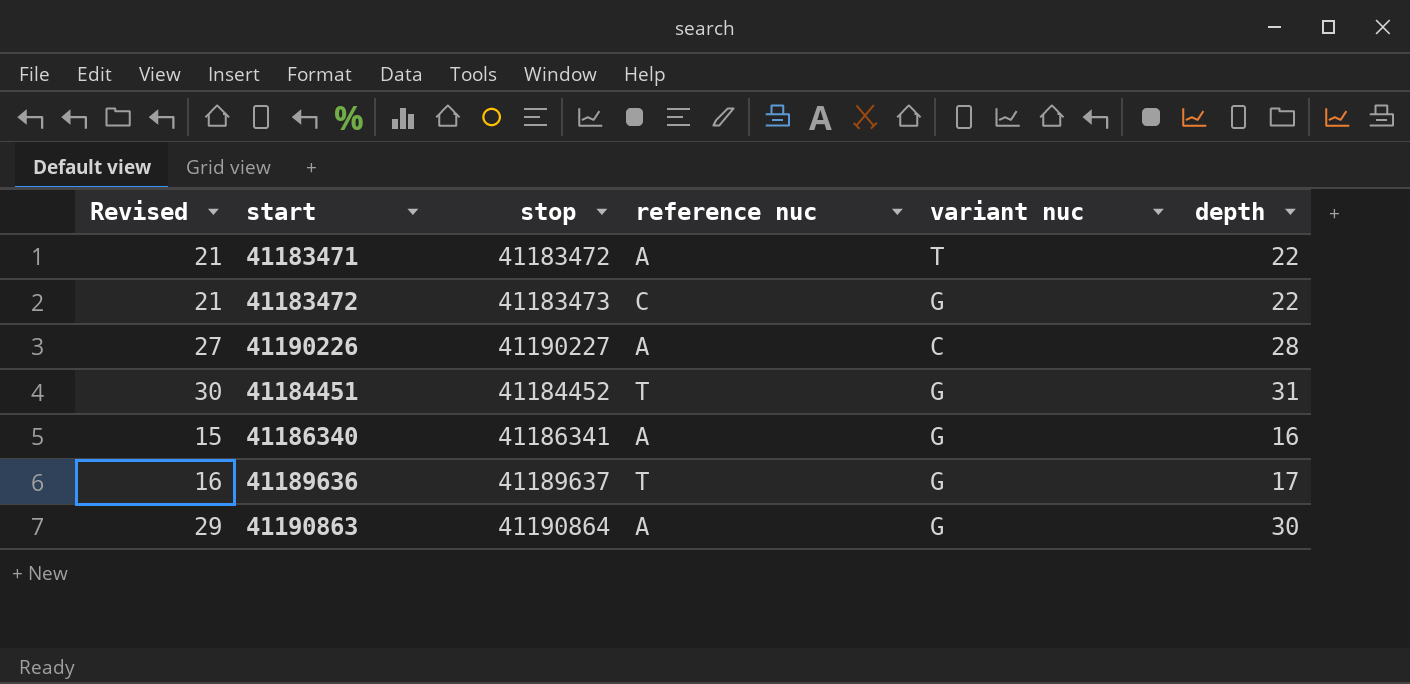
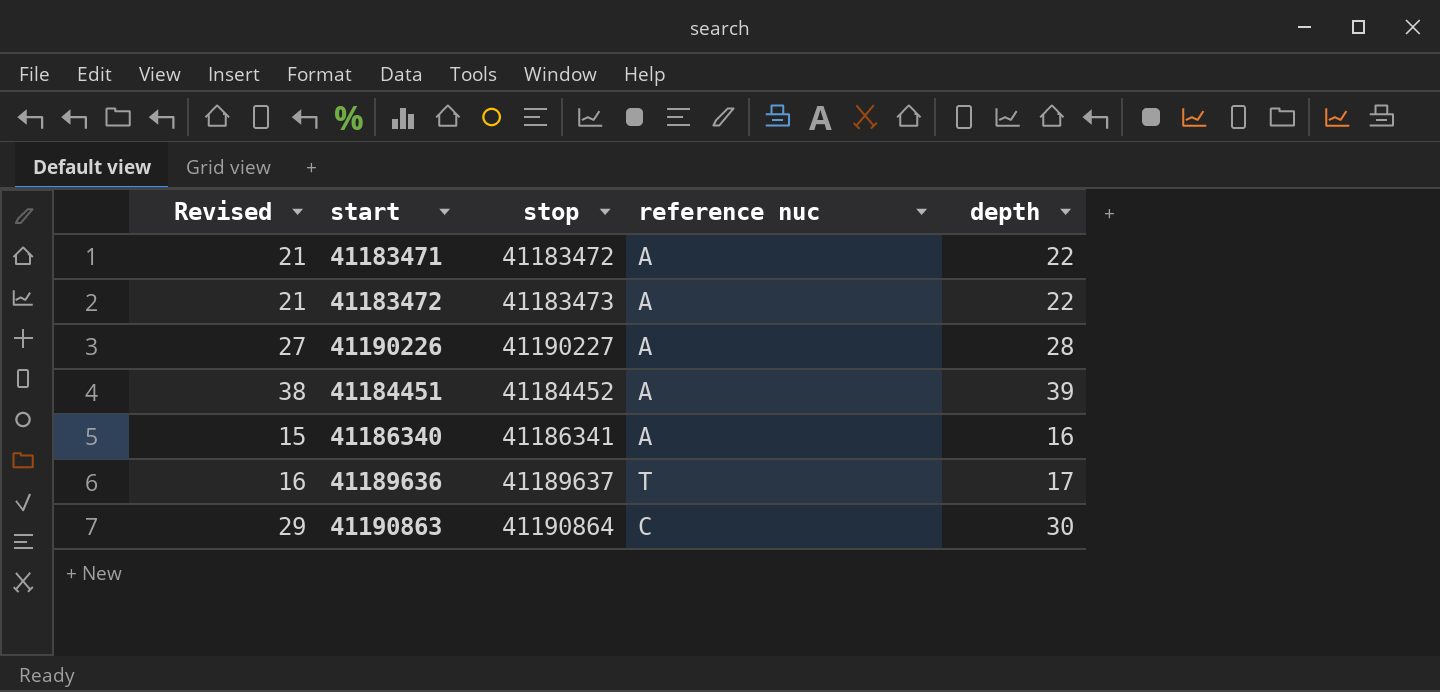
column variant nuc | position: 5 -> none
41183472 | reference nuc: C -> A
41184451 | Revised: 30 -> 38
41184451 | reference nuc: T -> A
41184451 | depth: 31 -> 39
41190863 | reference nuc: A -> C

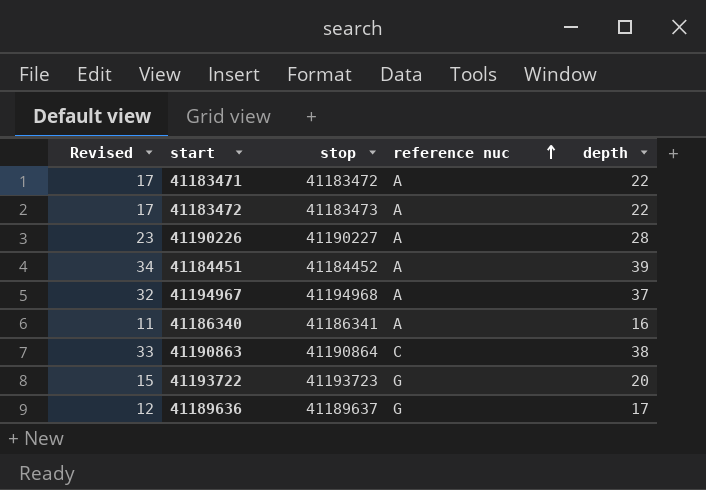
row order: none -> reference nuc ascending
column Revised | formula: [depth] - 1 -> [depth] - 5
row 41194967: none -> 32 | 41194968 | A | 37
41190863 | depth: 30 -> 38
row 41193722: none -> 15 | 41193723 | G | 20
41189636 | reference nuc: T -> G

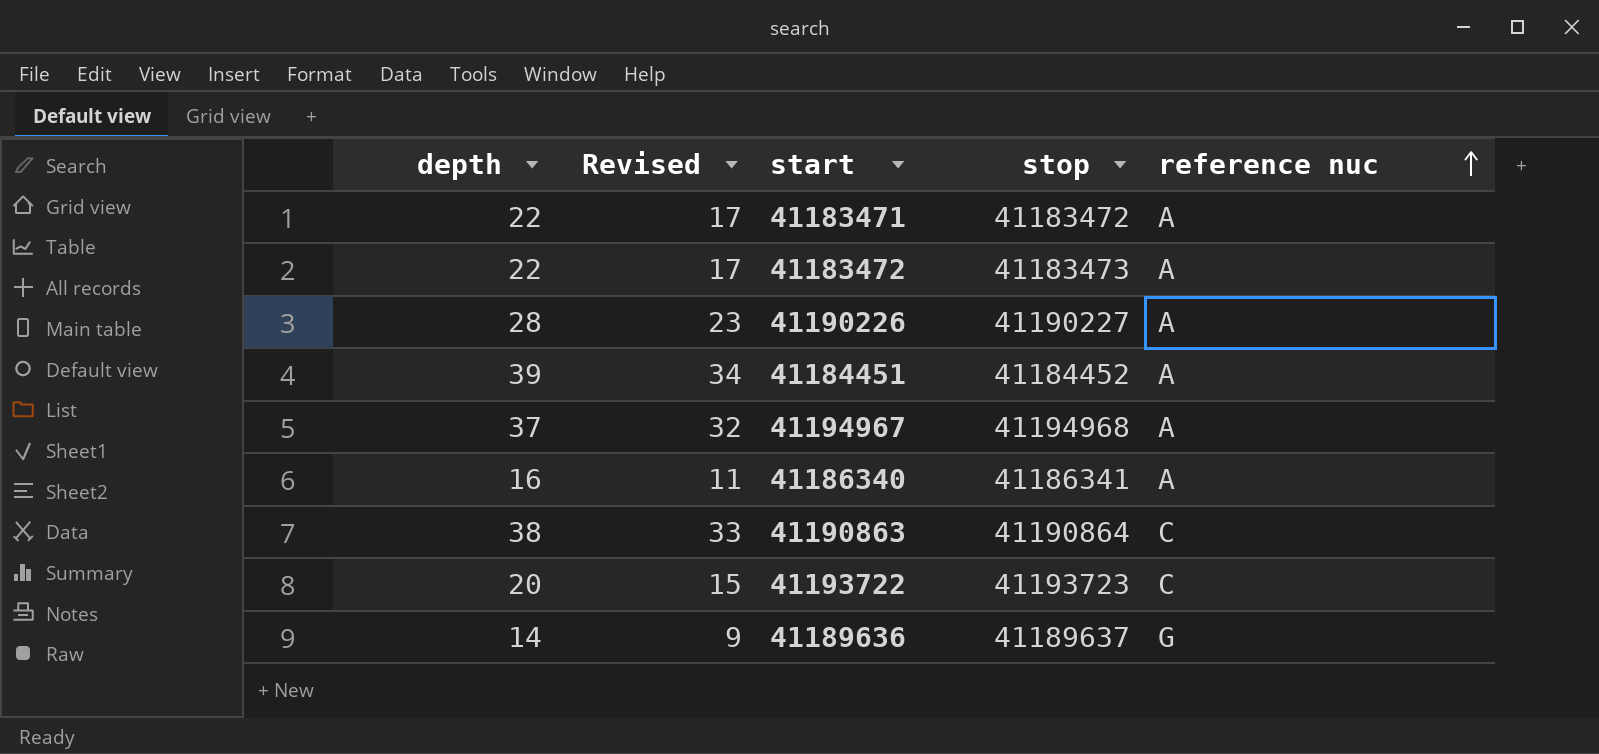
column depth | position: 5 -> 1
41193722 | reference nuc: G -> C
41189636 | depth: 17 -> 14
41189636 | Revised: 12 -> 9

